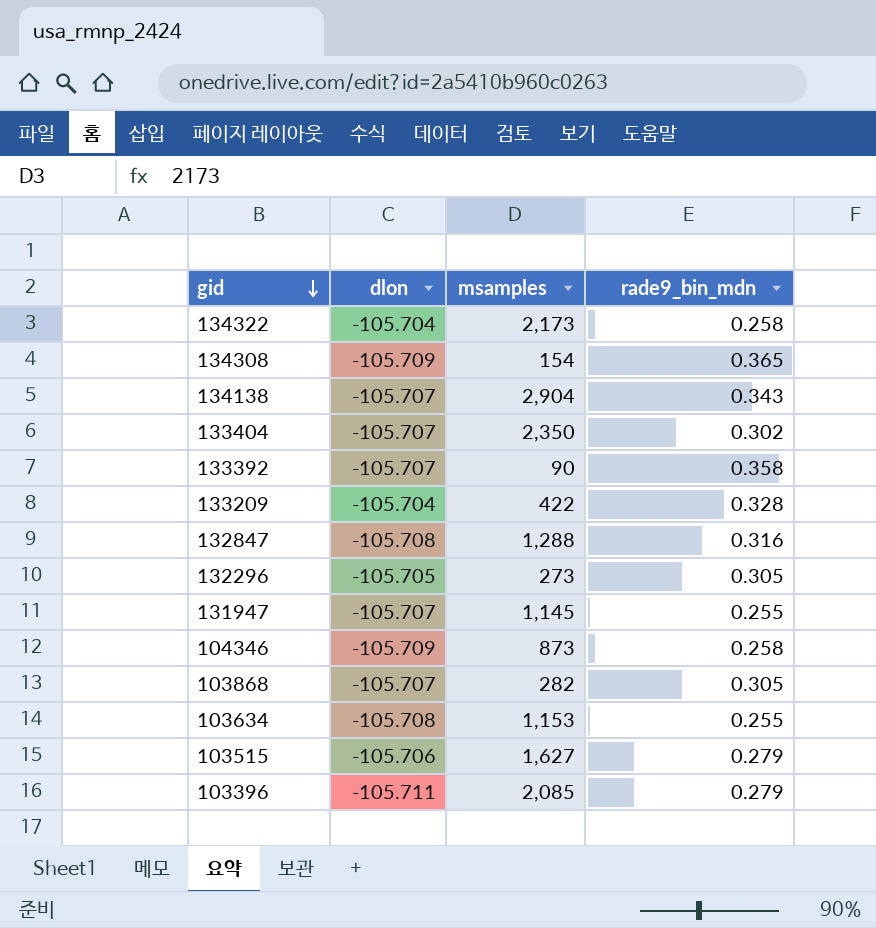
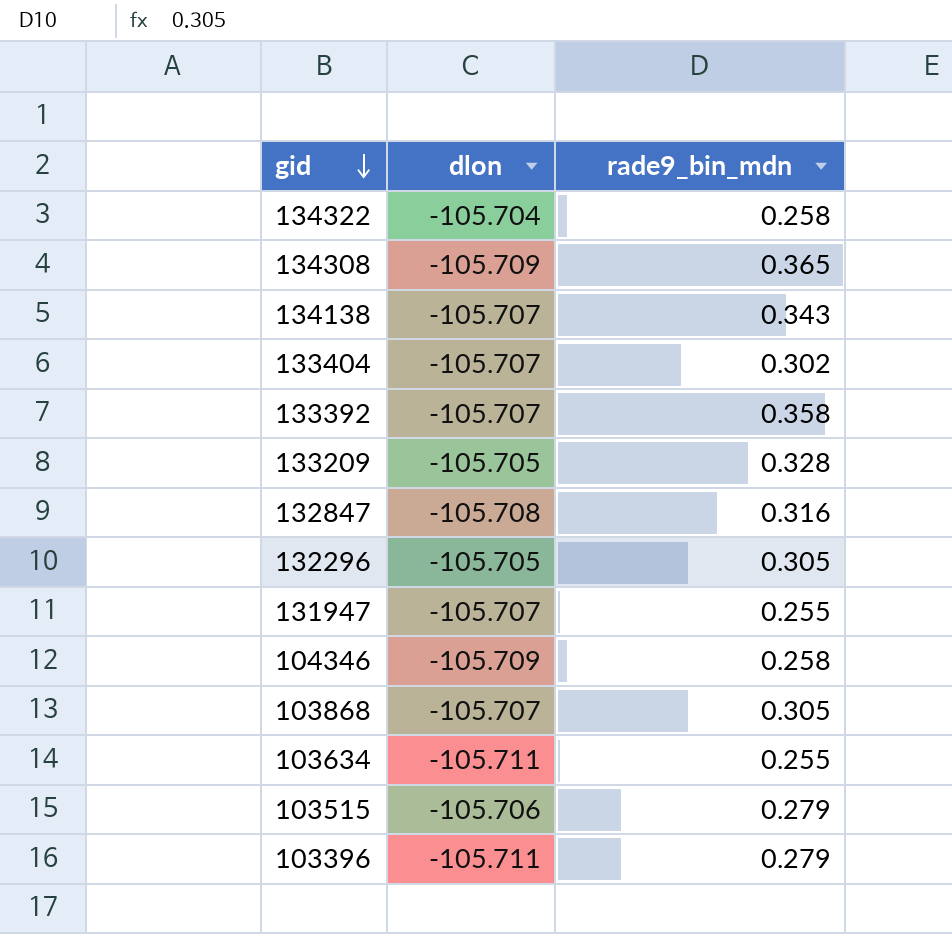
column msamples | position: 3 -> none
133209 | dlon: -105.704 -> -105.705
103634 | dlon: -105.708 -> -105.711

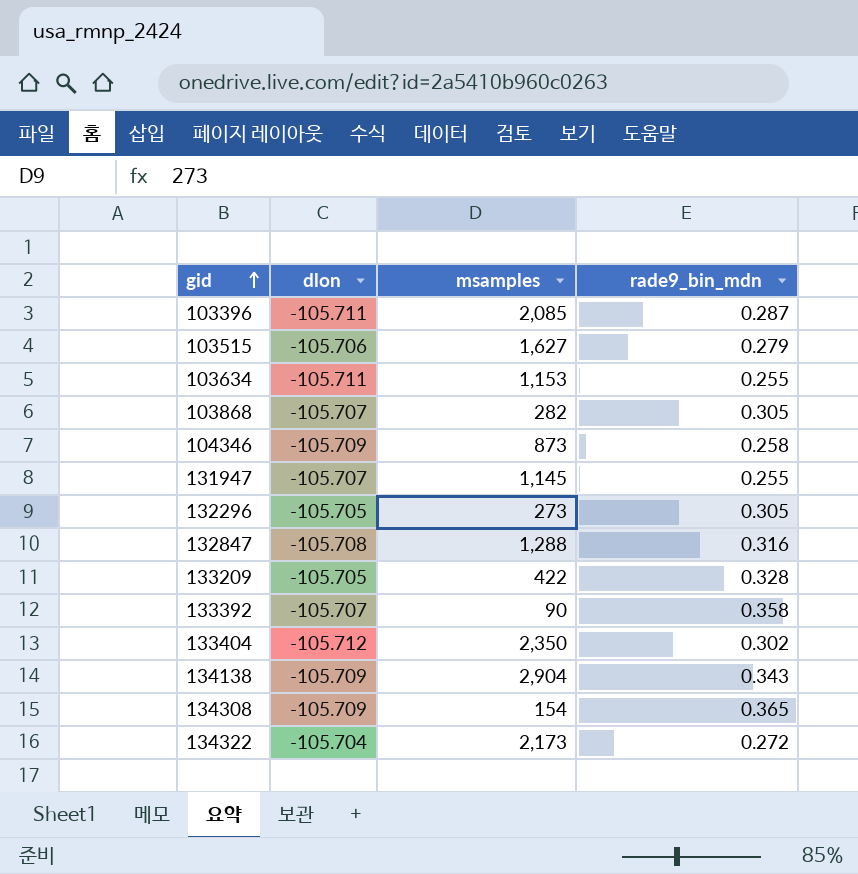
row order: gid descending -> gid ascending
column msamples | position: none -> 3
103396 | rade9_bin_mdn: 0.279 -> 0.287
133404 | dlon: -105.707 -> -105.712
134138 | dlon: -105.707 -> -105.709
134322 | rade9_bin_mdn: 0.258 -> 0.272

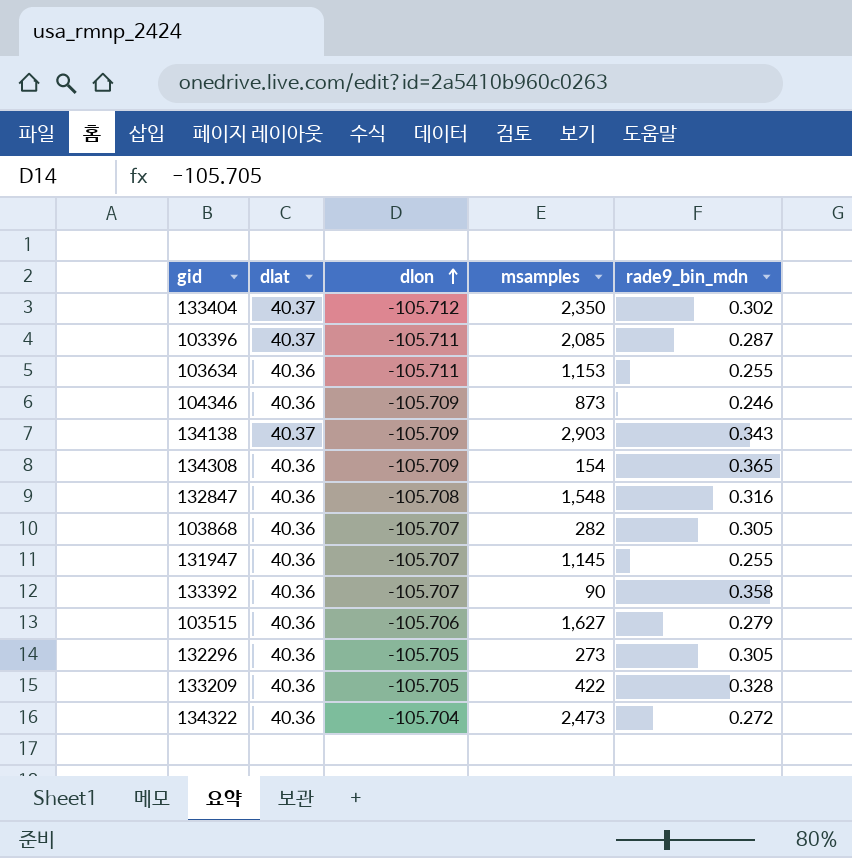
row order: gid ascending -> dlon ascending
column dlat | position: none -> 2
104346 | rade9_bin_mdn: 0.258 -> 0.246
134138 | msamples: 2,904 -> 2,903
132847 | msamples: 1,288 -> 1,548
134322 | msamples: 2,173 -> 2,473

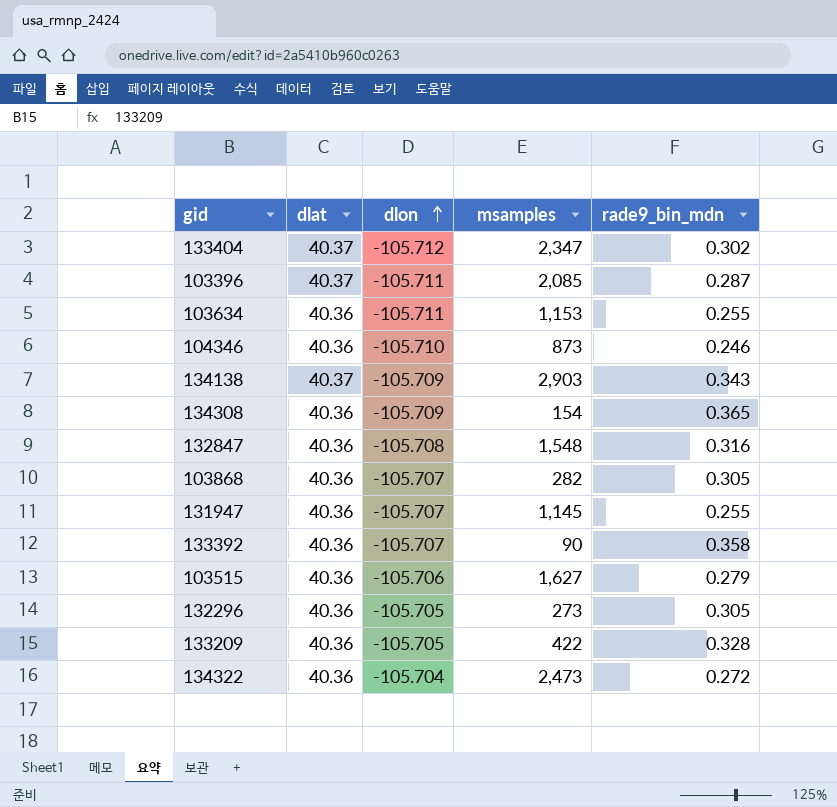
133404 | msamples: 2,350 -> 2,347
104346 | dlon: -105.709 -> -105.710

